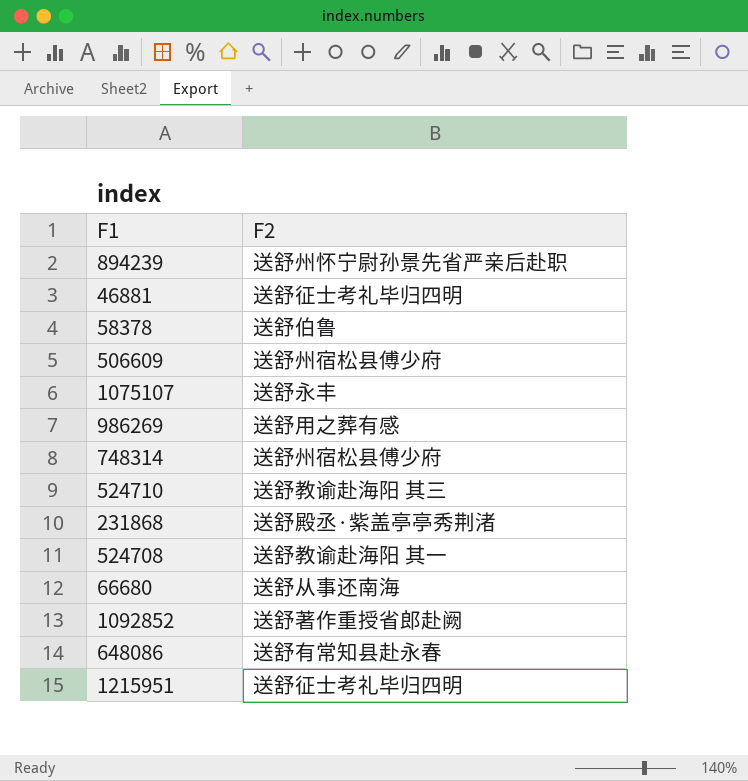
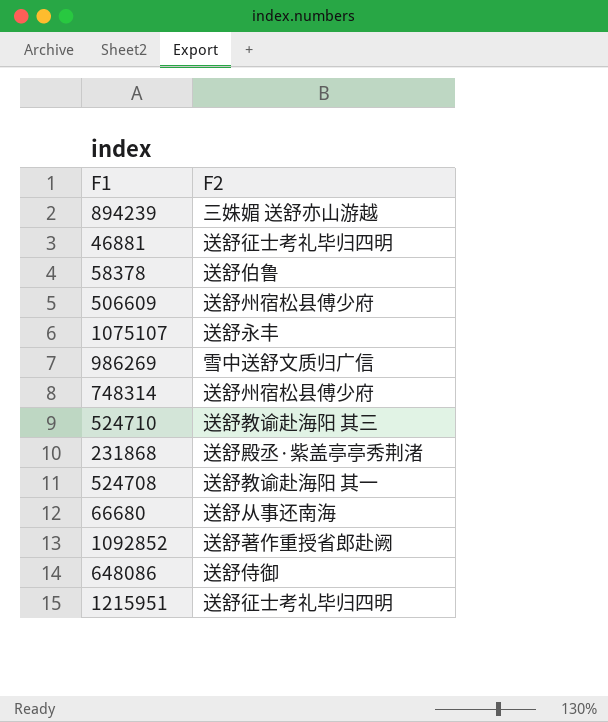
894239 | F2: 送舒州怀宁尉孙景先省严亲后赴职 -> 三姝媚 送舒亦山游越
986269 | F2: 送舒用之葬有感 -> 雪中送舒文质归广信
648086 | F2: 送舒有常知县赴永春 -> 送舒侍御

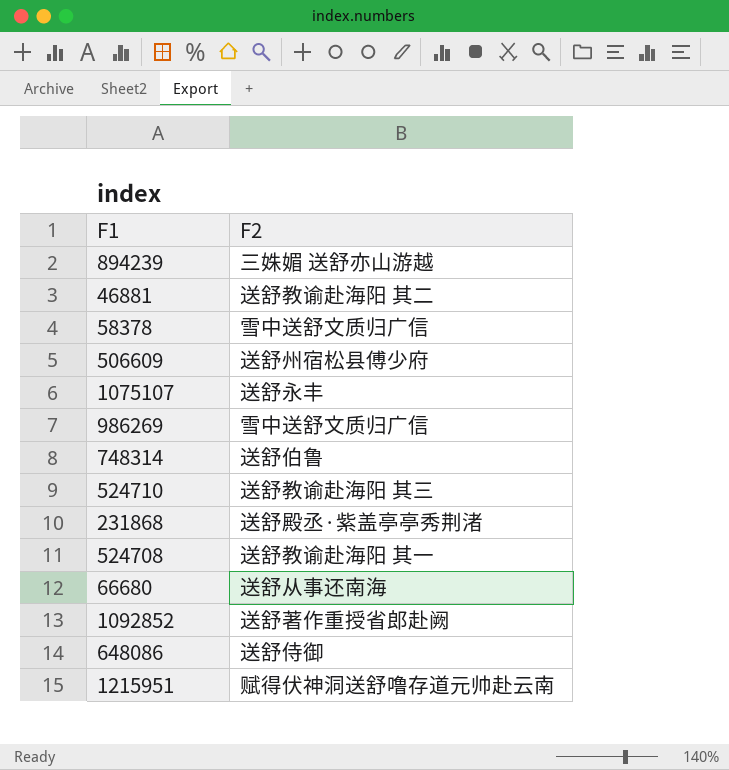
46881 | F2: 送舒征士考礼毕归四明 -> 送舒教谕赴海阳 其二
58378 | F2: 送舒伯鲁 -> 雪中送舒文质归广信
748314 | F2: 送舒州宿松县傅少府 -> 送舒伯鲁
1215951 | F2: 送舒征士考礼毕归四明 -> 赋得伏神洞送舒噜存道元帅赴云南

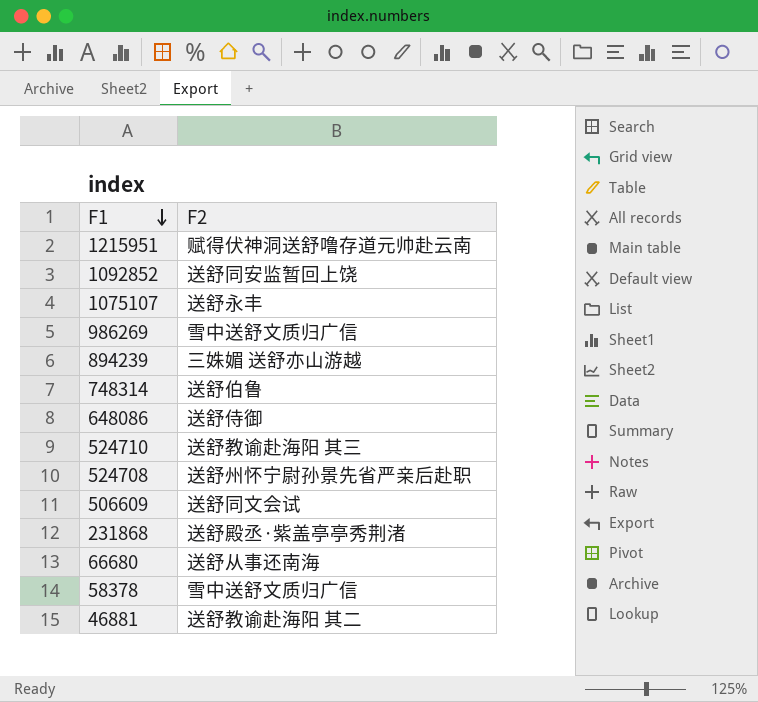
row order: none -> F1 descending
1092852 | F2: 送舒著作重授省郎赴阙 -> 送舒同安监暂回上饶
524708 | F2: 送舒教谕赴海阳 其一 -> 送舒州怀宁尉孙景先省严亲后赴职
506609 | F2: 送舒州宿松县傅少府 -> 送舒同文会试

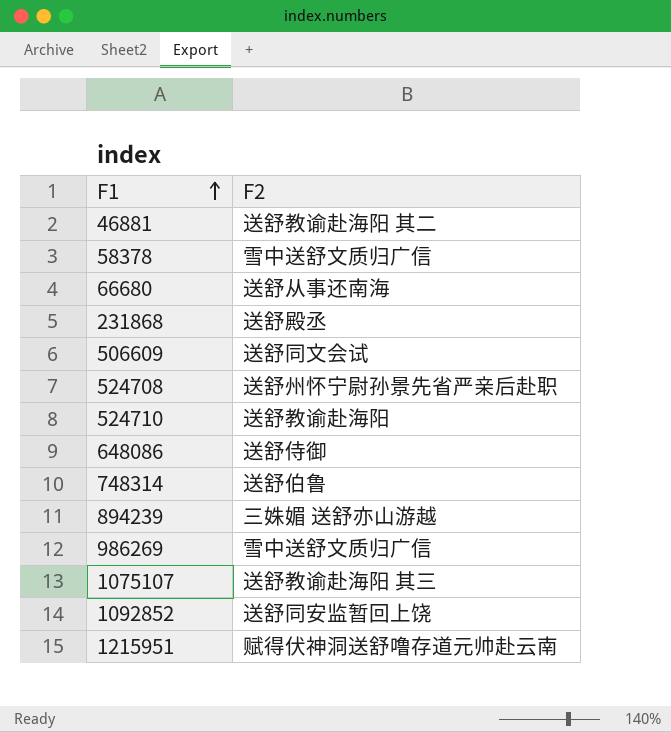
row order: F1 descending -> F1 ascending
231868 | F2: 送舒殿丞·紫盖亭亭秀荆渚 -> 送舒殿丞
524710 | F2: 送舒教谕赴海阳 其三 -> 送舒教谕赴海阳
1075107 | F2: 送舒永丰 -> 送舒教谕赴海阳 其三

